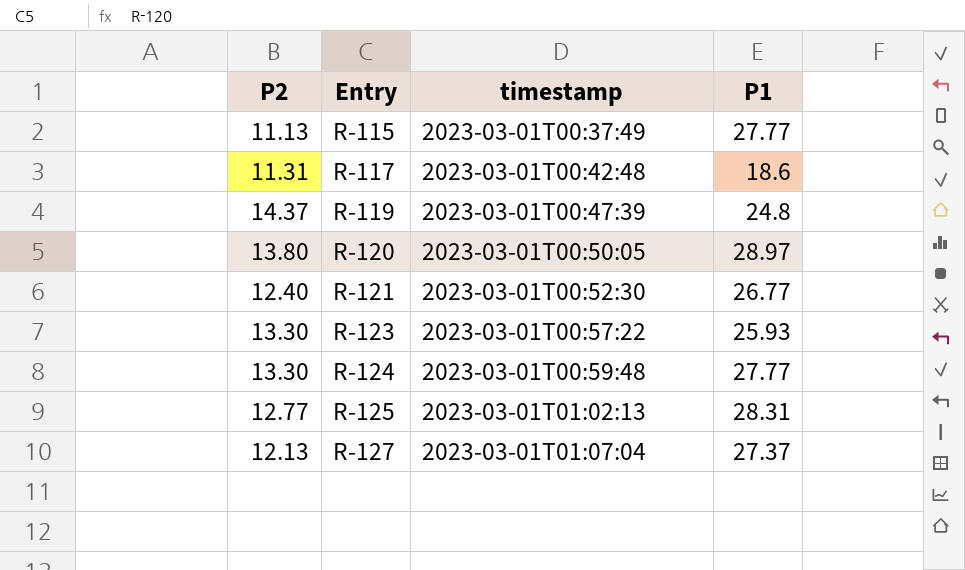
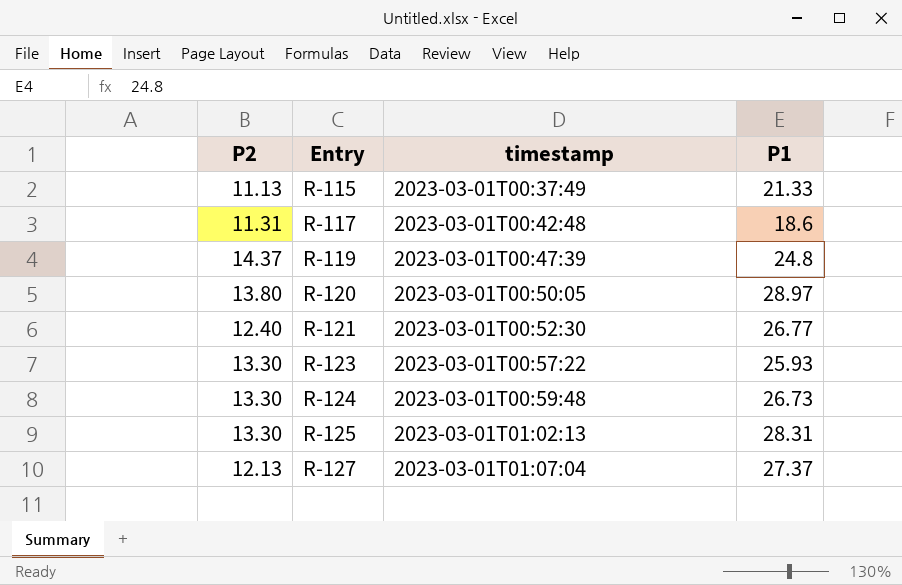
R-115 | P1: 27.77 -> 21.33
R-124 | P1: 27.77 -> 26.73
R-125 | P2: 12.77 -> 13.30

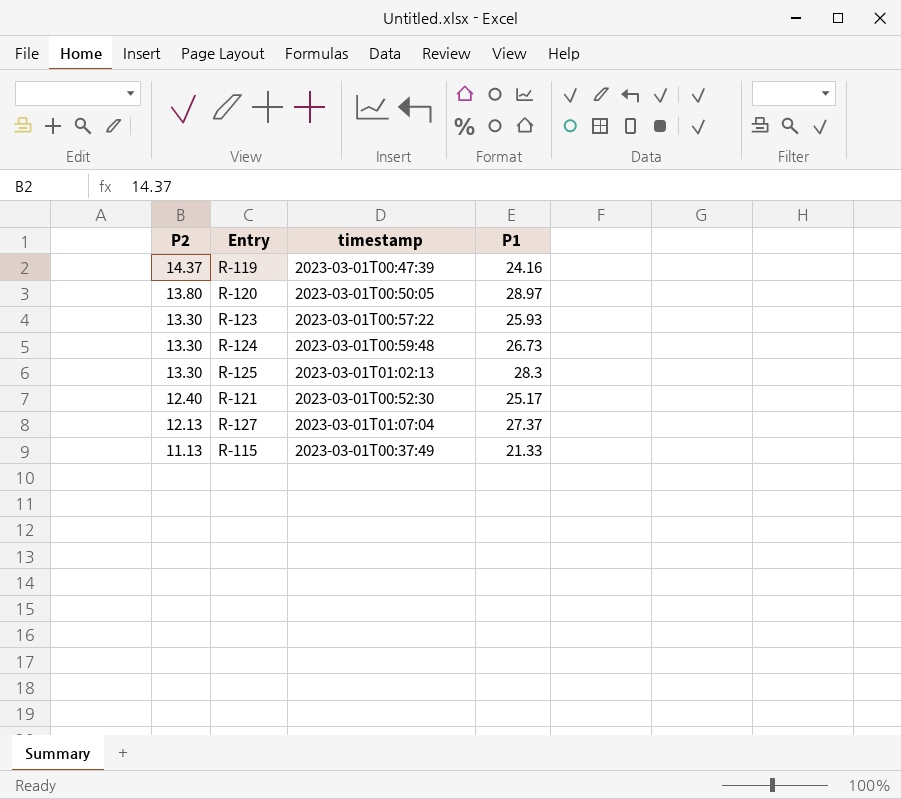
row order: Entry ascending -> P2 descending
row R-117: 11.31 | 2023-03-01T00:42:48 | 18.6 -> none
R-119 | P1: 24.8 -> 24.16
R-125 | P1: 28.31 -> 28.3
R-121 | P1: 26.77 -> 25.17

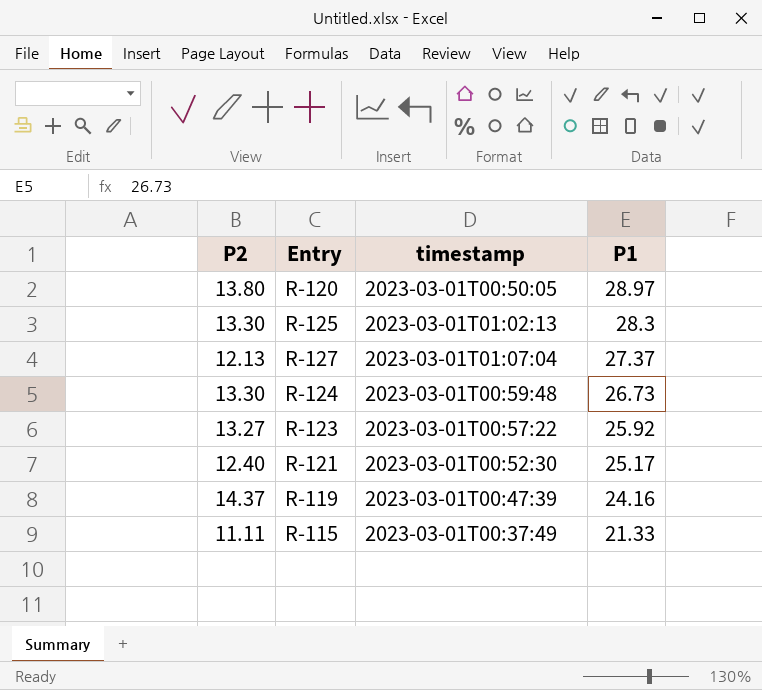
row order: P2 descending -> P1 descending
R-123 | P2: 13.30 -> 13.27
R-123 | P1: 25.93 -> 25.92
R-115 | P2: 11.13 -> 11.11

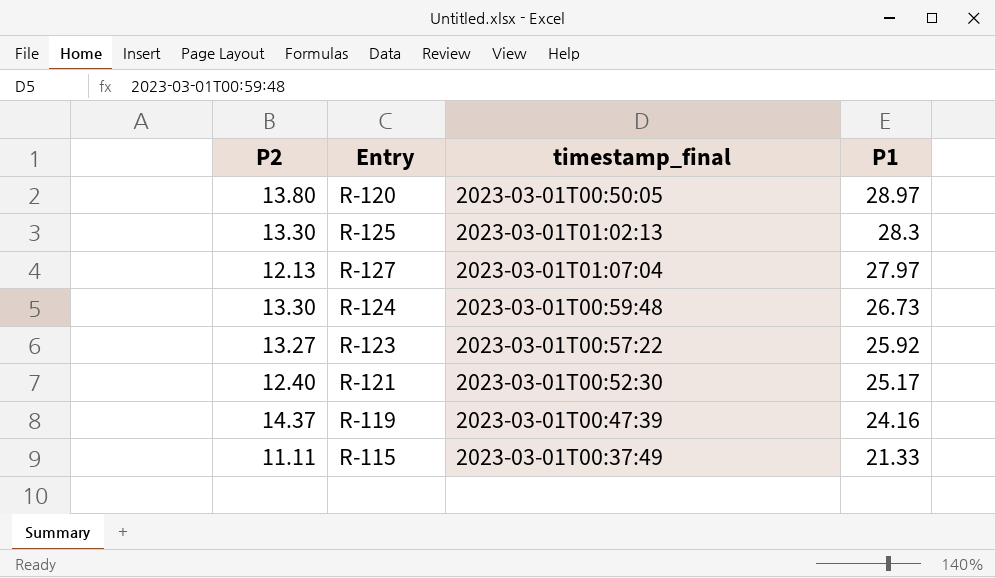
column name: timestamp -> timestamp_final
R-127 | P1: 27.37 -> 27.97

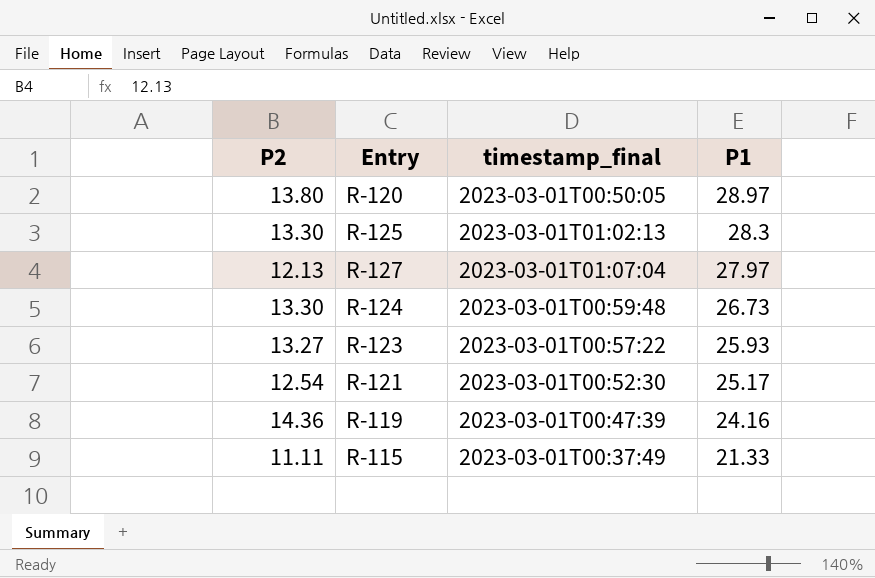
R-123 | P1: 25.92 -> 25.93
R-121 | P2: 12.40 -> 12.54
R-119 | P2: 14.37 -> 14.36

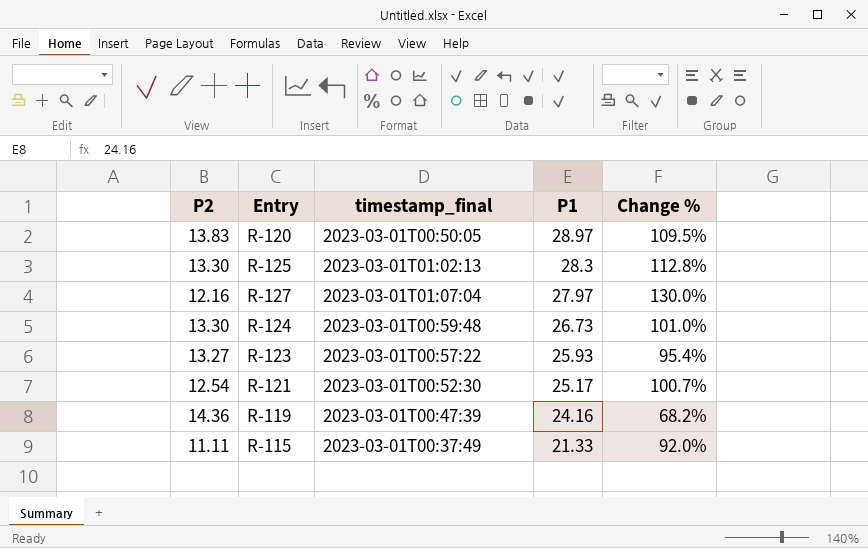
column Change % | formula: none -> ([P1] - [P2]) / [P2]
R-120 | P2: 13.80 -> 13.83
R-127 | P2: 12.13 -> 12.16

